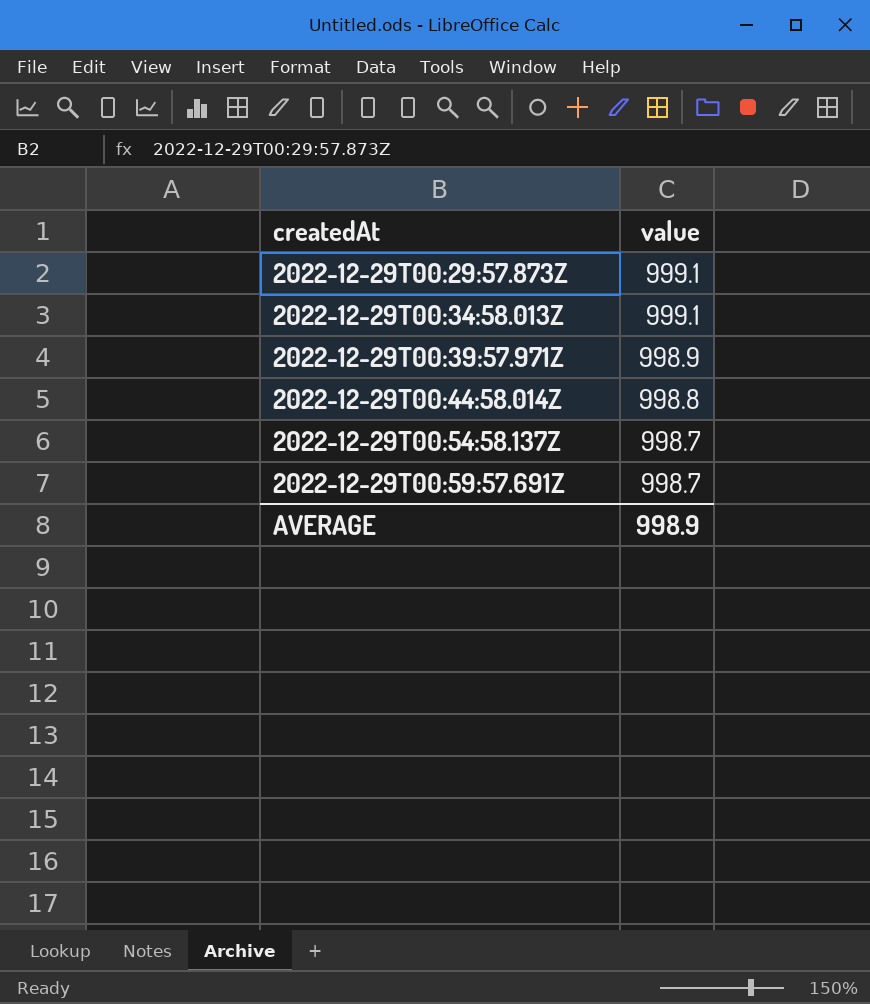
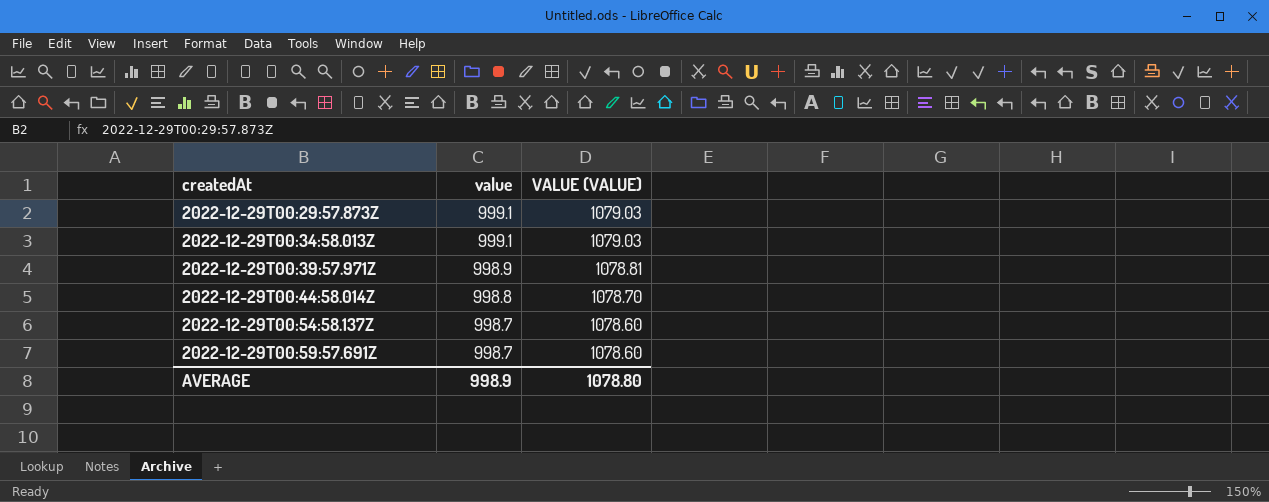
column VALUE (VALUE) | formula: none -> [value] * 1.08

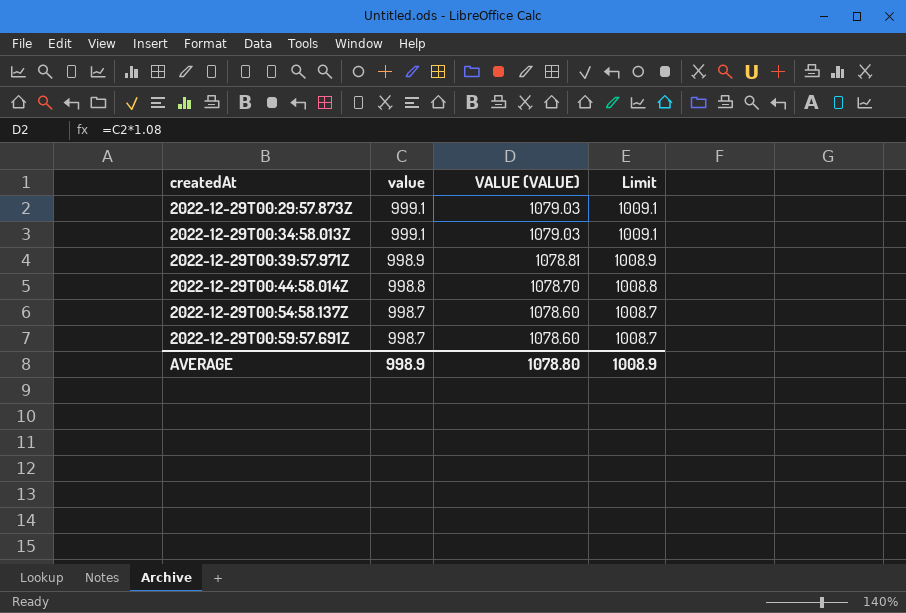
column Limit | formula: none -> [value] + 10

